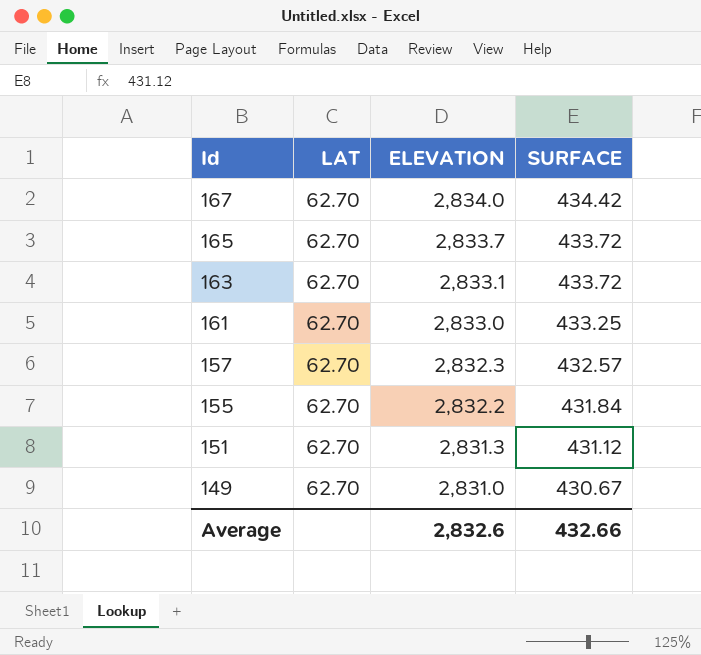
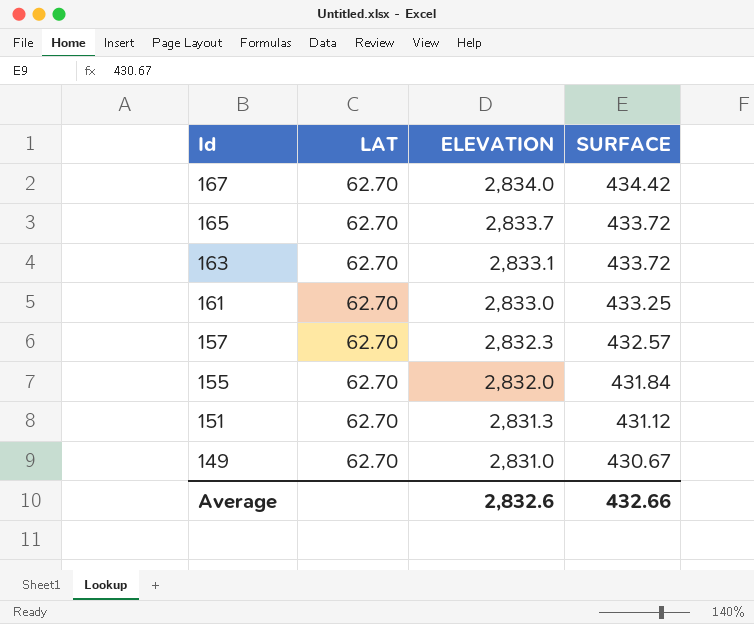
155 | ELEVATION: 2,832.2 -> 2,832.0

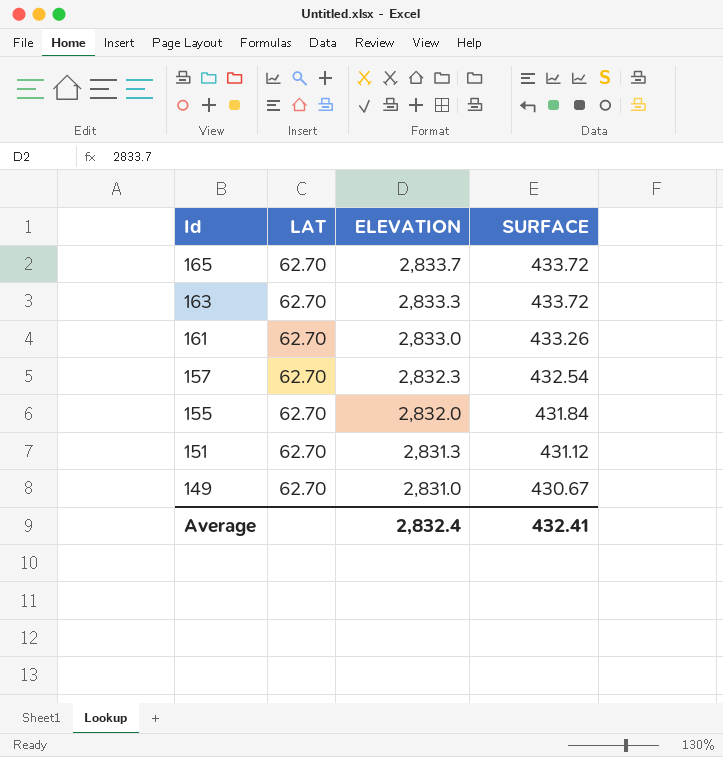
row 167: 62.70 | 2,834.0 | 434.42 -> none
163 | ELEVATION: 2,833.1 -> 2,833.3
161 | SURFACE: 433.25 -> 433.26
157 | SURFACE: 432.57 -> 432.54
Average | ELEVATION: 2,832.6 -> 2,832.4
Average | SURFACE: 432.66 -> 432.41

